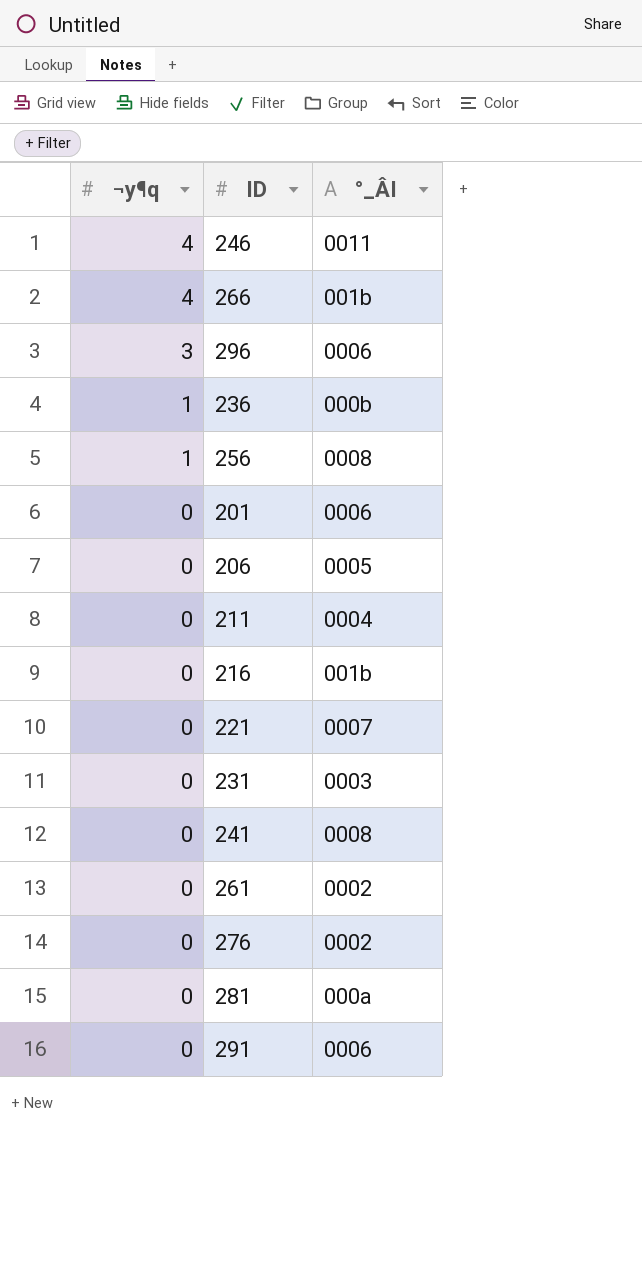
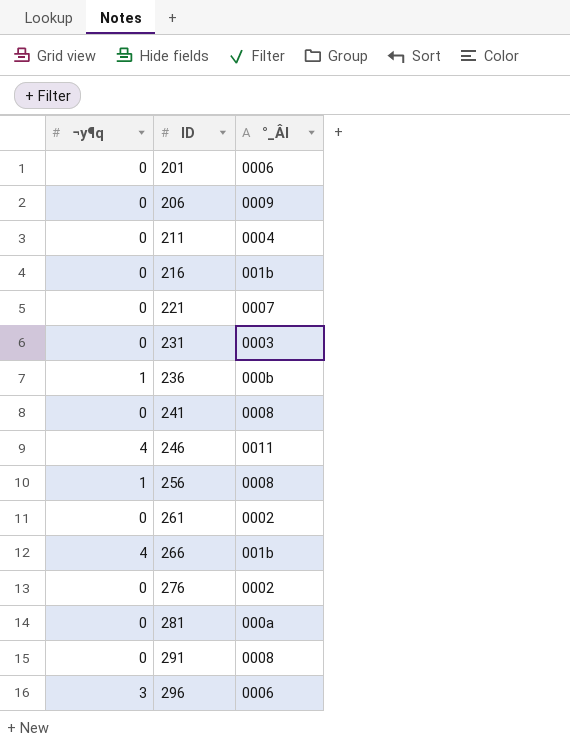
row order: ¬y¶q descending -> ID ascending
206 | °_ÂI: 0005 -> 0009
291 | °_ÂI: 0006 -> 0008

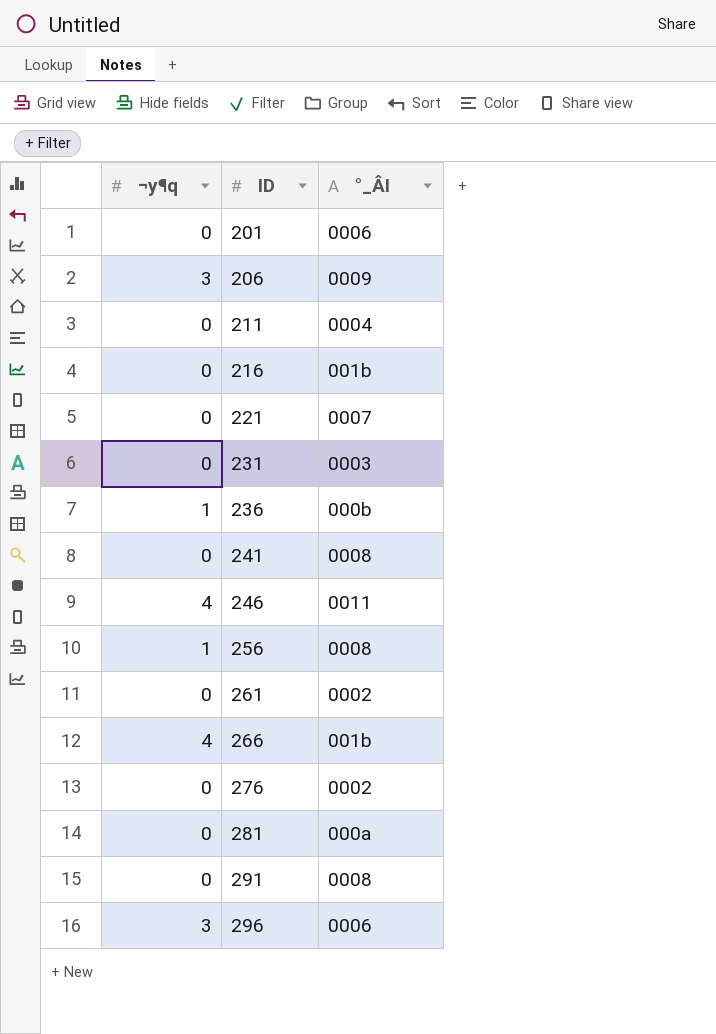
206 | ¬y¶q: 0 -> 3

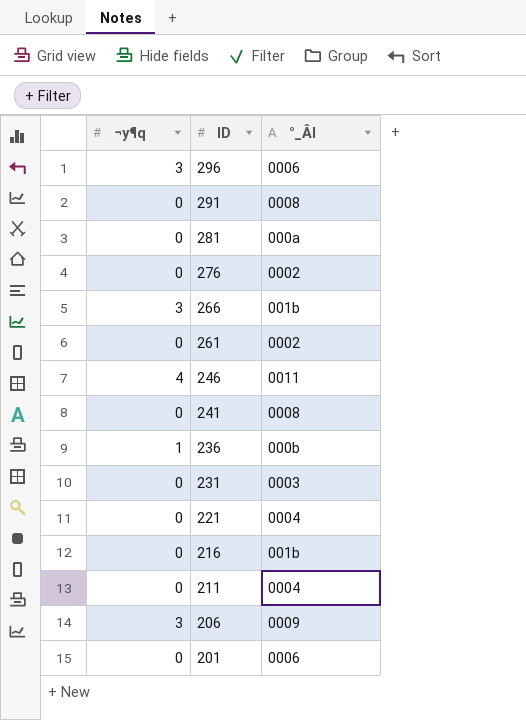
row order: ID ascending -> ID descending
row 256: 1 | 0008 -> none
266 | ¬y¶q: 4 -> 3
221 | °_ÂI: 0007 -> 0004

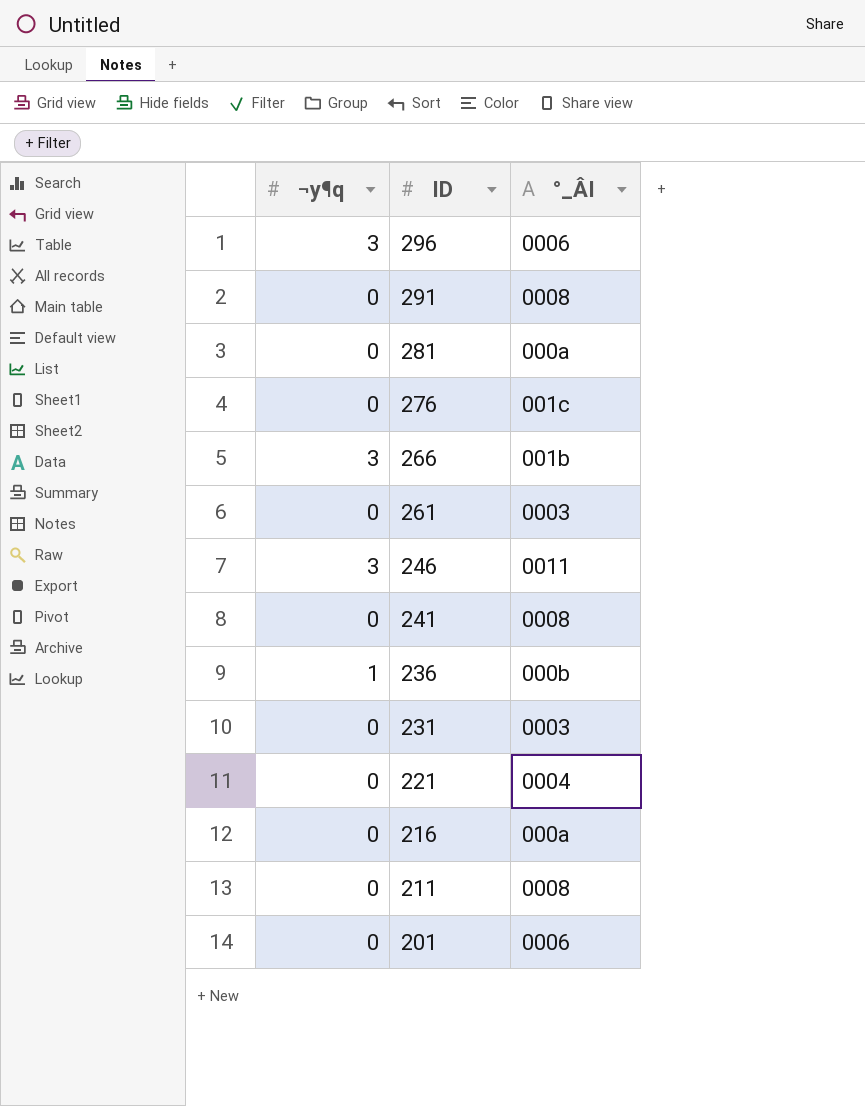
row 206: 3 | 0009 -> none
276 | °_ÂI: 0002 -> 001c
261 | °_ÂI: 0002 -> 0003
246 | ¬y¶q: 4 -> 3
216 | °_ÂI: 001b -> 000a
211 | °_ÂI: 0004 -> 0008

